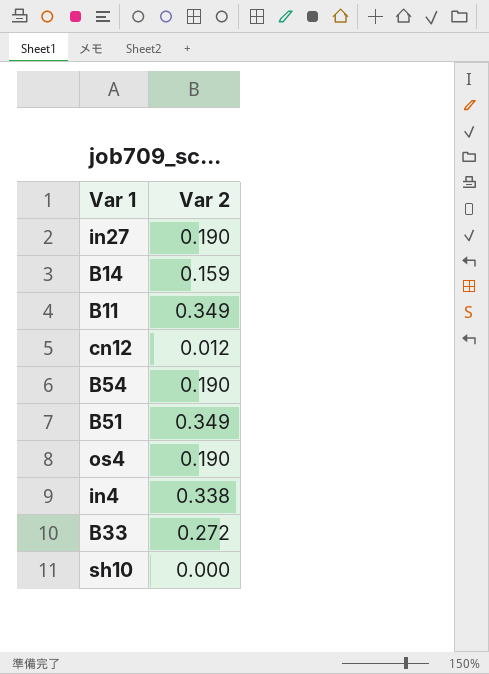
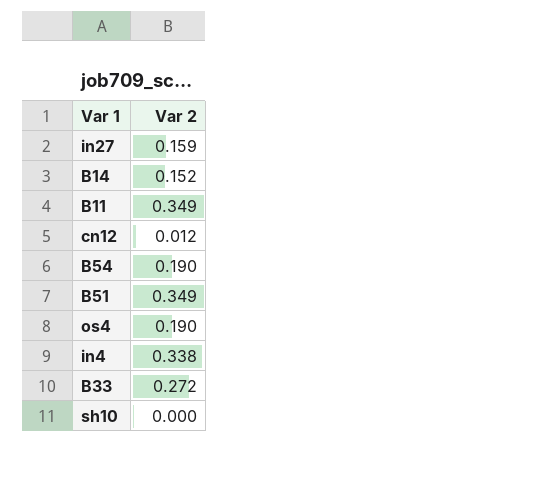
in27 | Var 2: 0.190 -> 0.159
B14 | Var 2: 0.159 -> 0.152

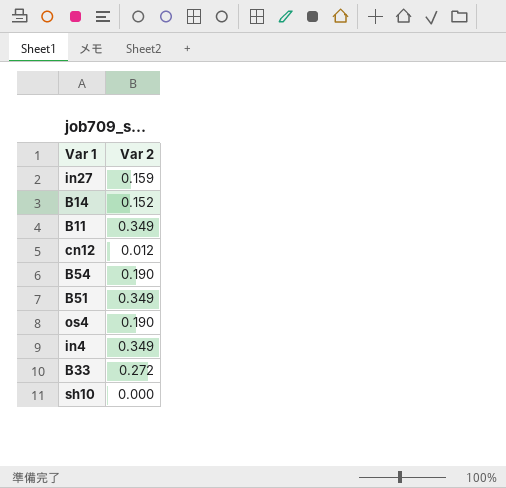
in4 | Var 2: 0.338 -> 0.349

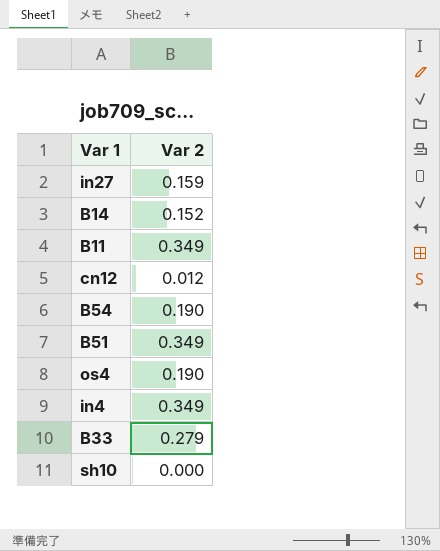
B33 | Var 2: 0.272 -> 0.279

